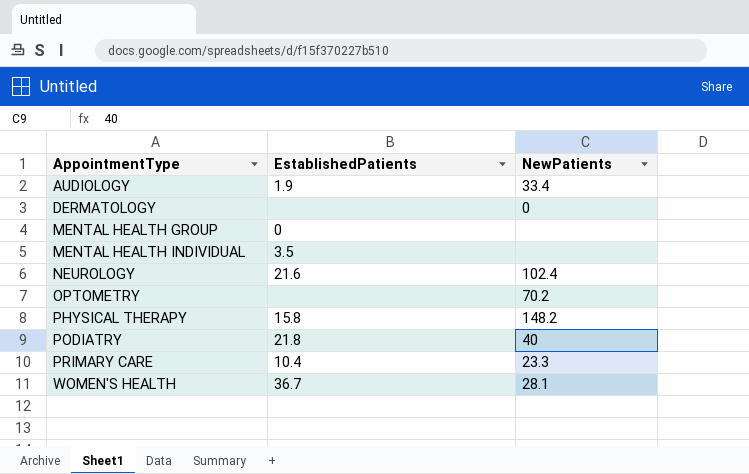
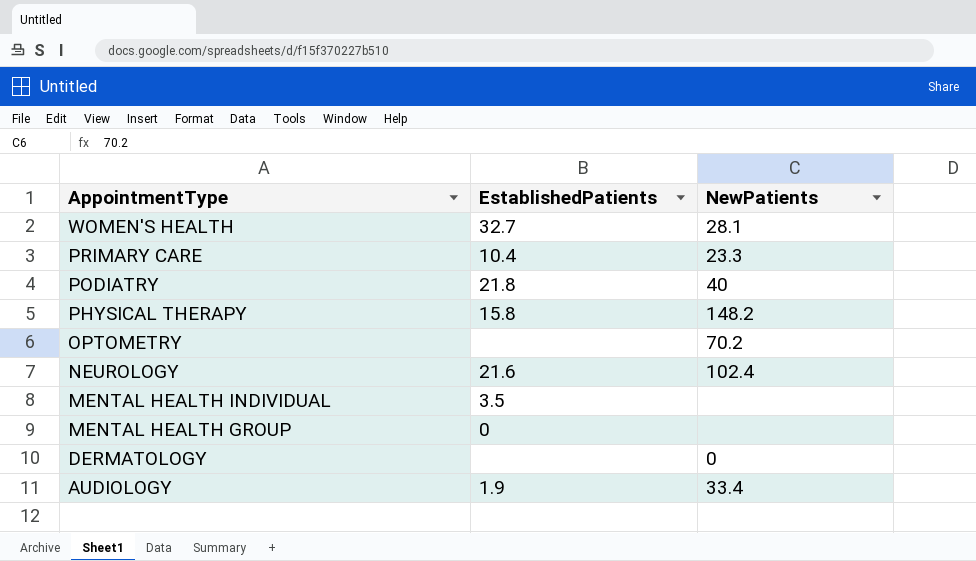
row order: AppointmentType ascending -> AppointmentType descending
WOMEN'S HEALTH | EstablishedPatients: 36.7 -> 32.7

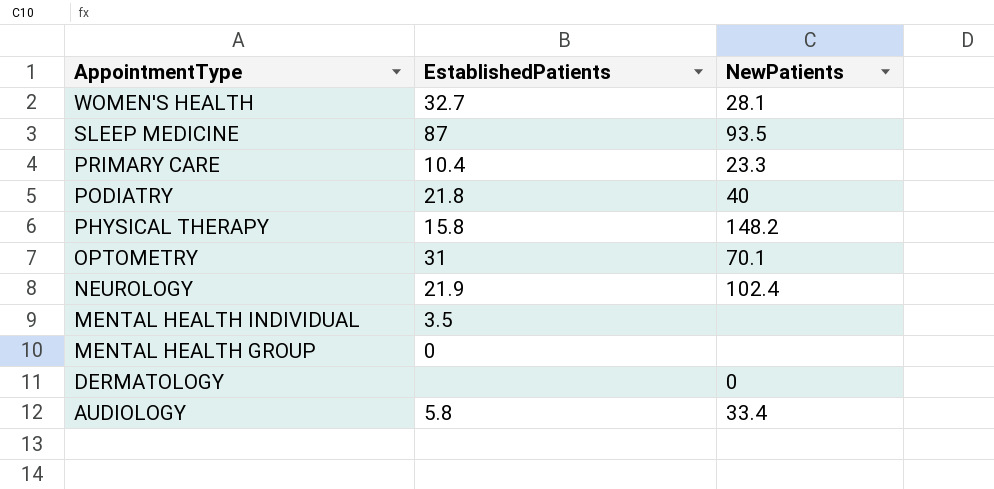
row SLEEP MEDICINE: none -> 87 | 93.5
OPTOMETRY | EstablishedPatients: none -> 31
OPTOMETRY | NewPatients: 70.2 -> 70.1
NEUROLOGY | EstablishedPatients: 21.6 -> 21.9
AUDIOLOGY | EstablishedPatients: 1.9 -> 5.8

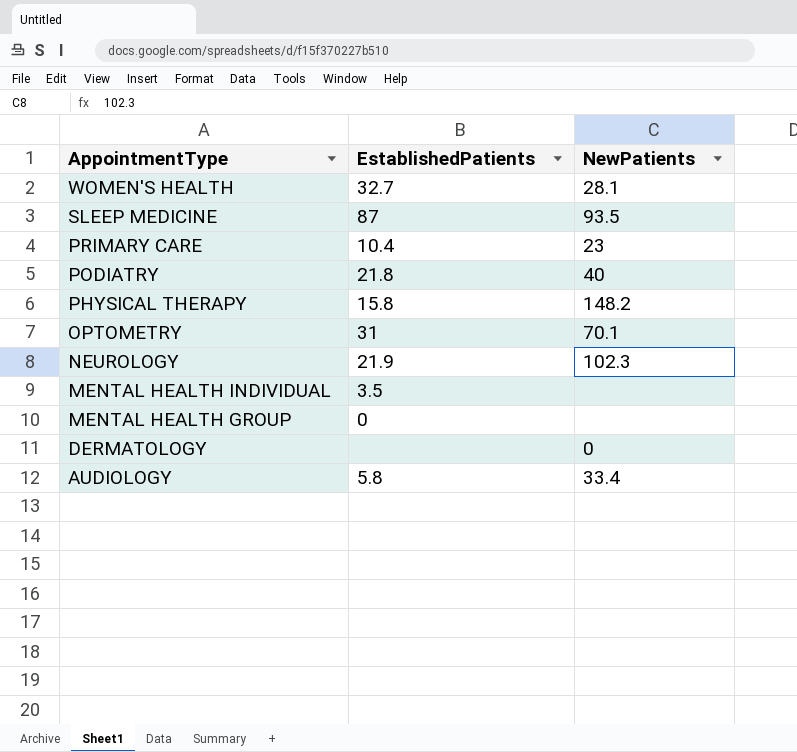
PRIMARY CARE | NewPatients: 23.3 -> 23
NEUROLOGY | NewPatients: 102.4 -> 102.3

